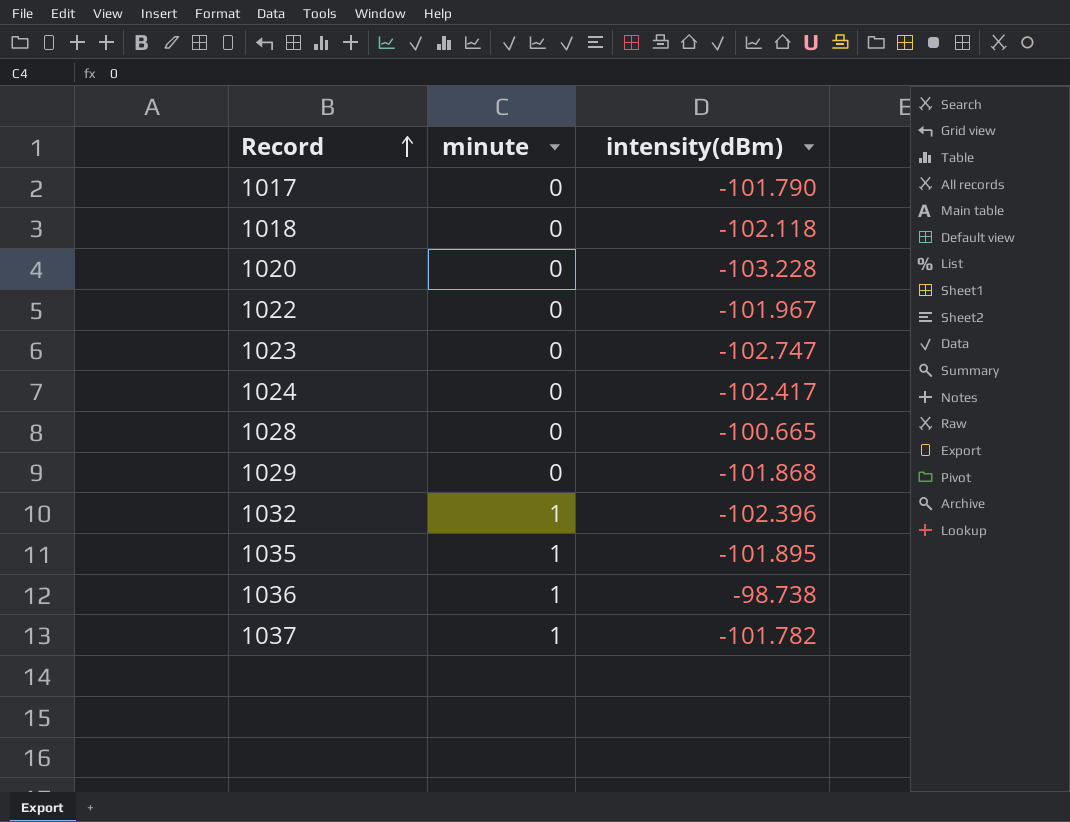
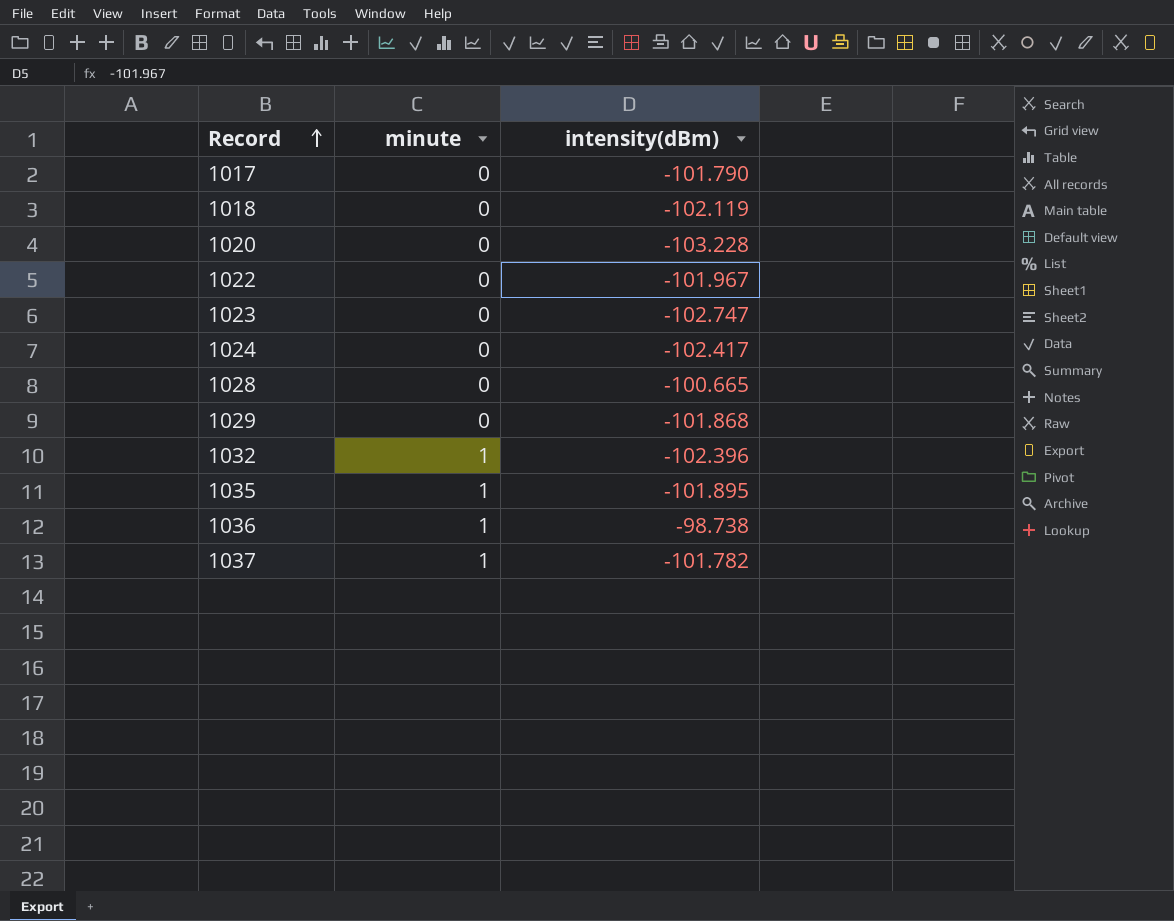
1018 | intensity(dBm): -102.118 -> -102.119

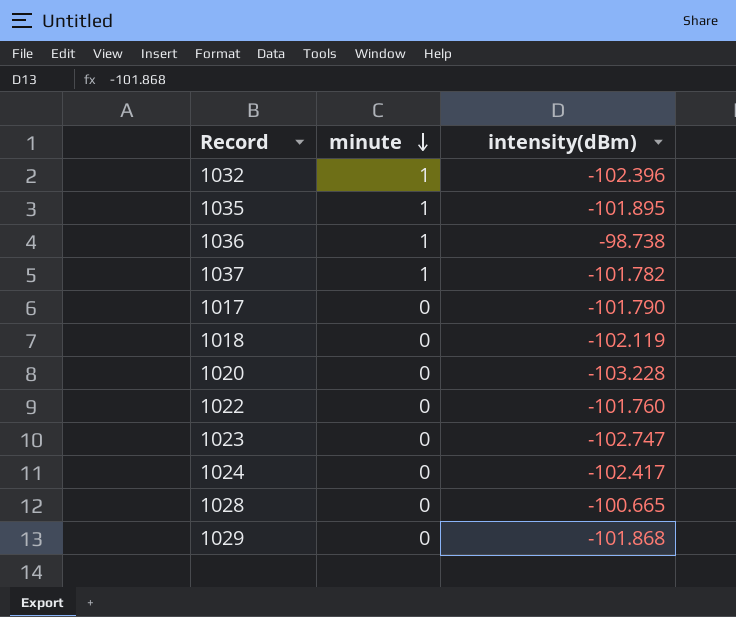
row order: Record ascending -> minute descending
1022 | intensity(dBm): -101.967 -> -101.760

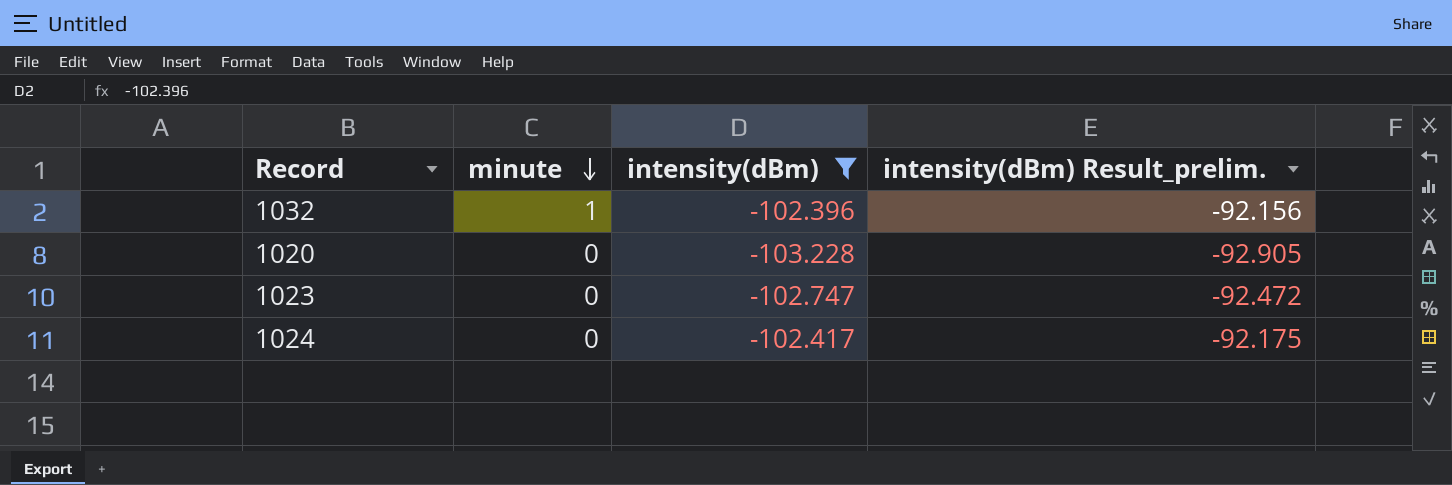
filter: none -> intensity(dBm) <= -102.396
column intensity(dBm) Result_prelim. | formula: none -> [intensity(dBm)] * 0.9

